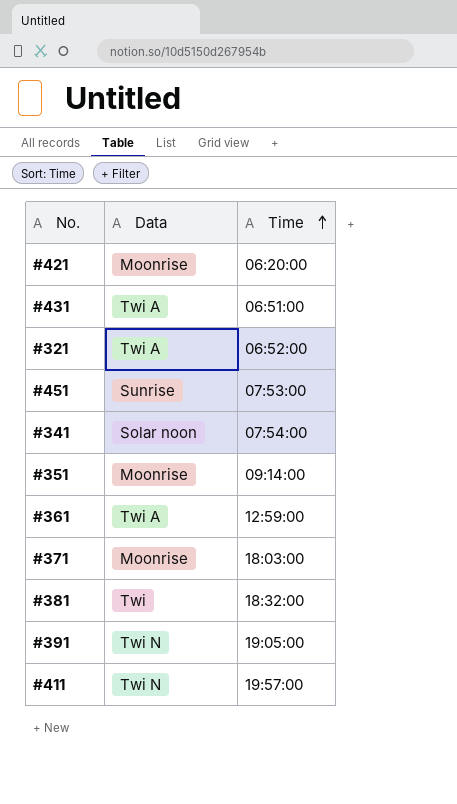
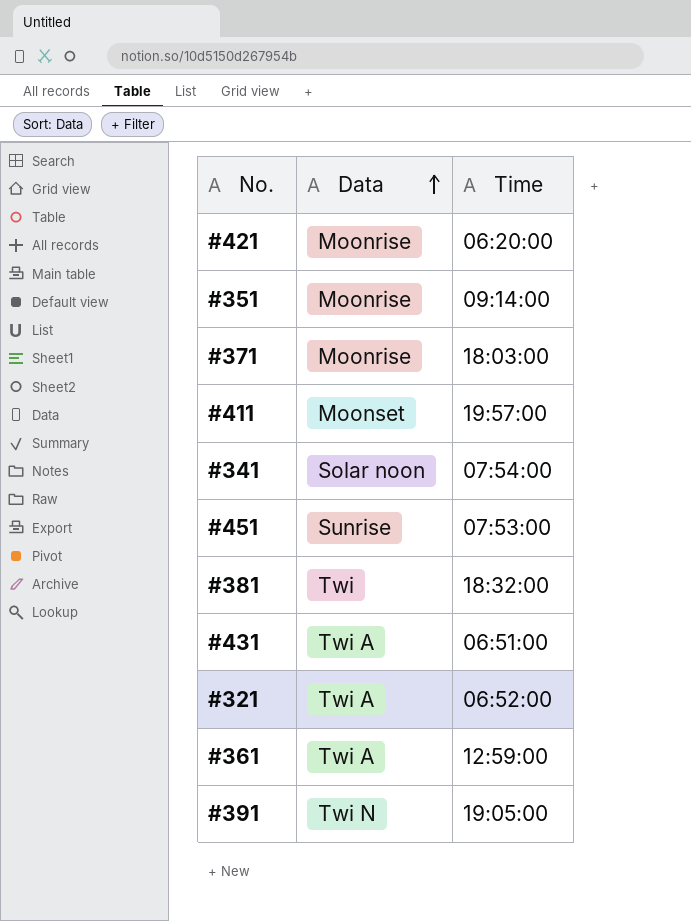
row order: Time ascending -> Data ascending
#411 | Data: Twi N -> Moonset

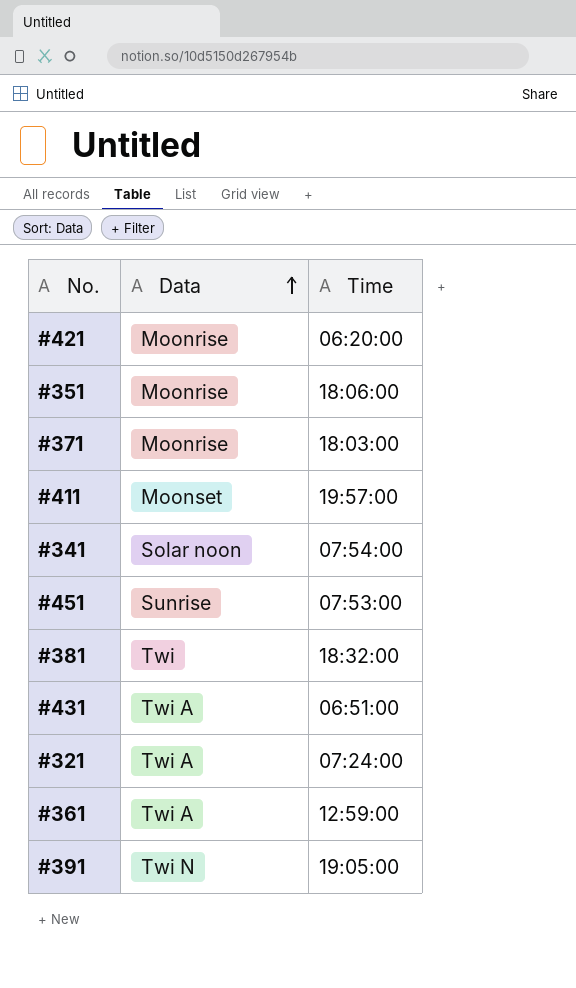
#351 | Time: 09:14:00 -> 18:06:00
#321 | Time: 06:52:00 -> 07:24:00

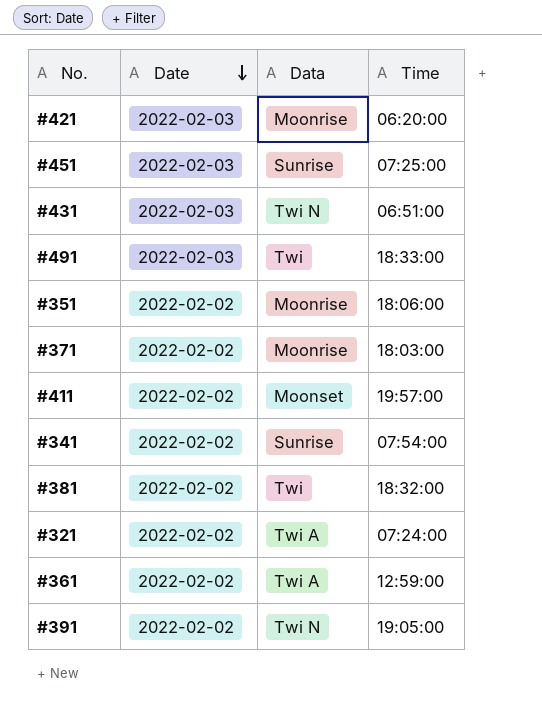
row order: Data ascending -> Date descending
column Date | position: none -> 2
#451 | Time: 07:53:00 -> 07:25:00
#431 | Data: Twi A -> Twi N
row #491: none -> 2022-02-03 | Twi | 18:33:00
#341 | Data: Solar noon -> Sunrise

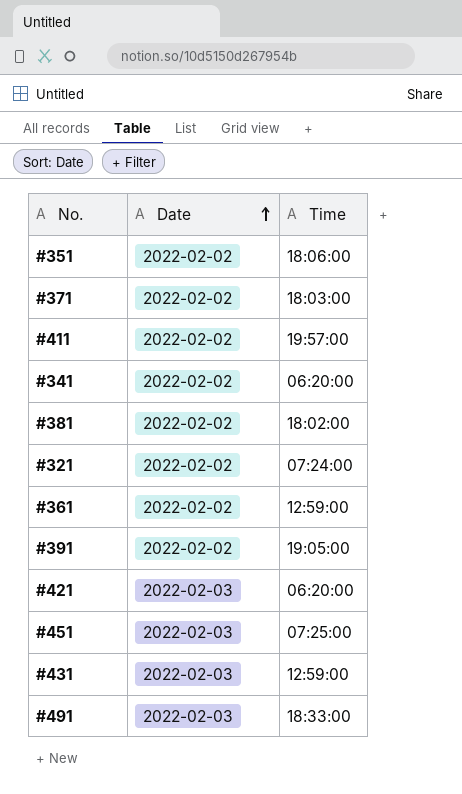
row order: Date descending -> Date ascending
column Data | position: 3 -> none
#341 | Time: 07:54:00 -> 06:20:00
#381 | Time: 18:32:00 -> 18:02:00
#431 | Time: 06:51:00 -> 12:59:00

